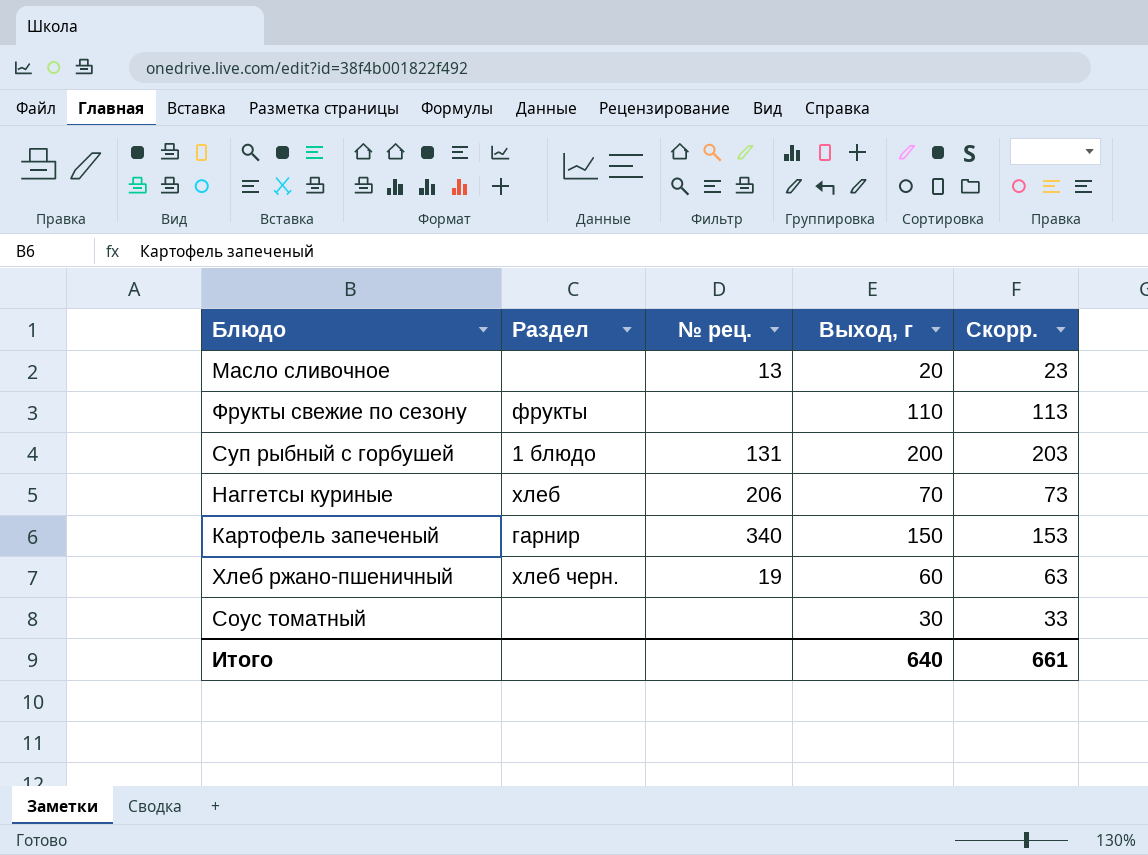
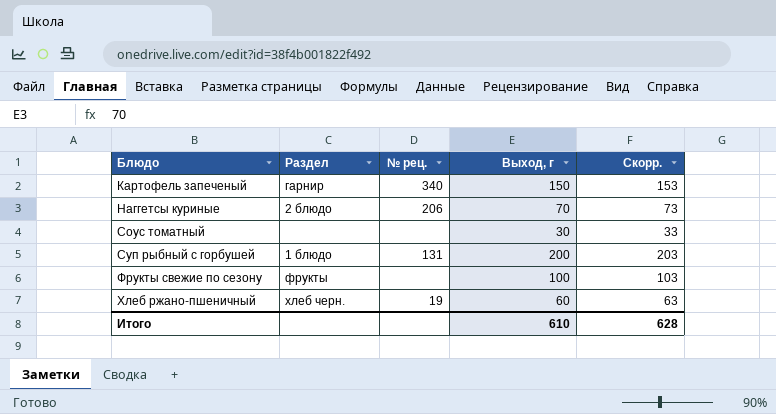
row order: none -> Блюдо ascending
row Масло сливочное: none | 13 | 20 | 23 -> none
Наггетсы куриные | Раздел: хлеб -> 2 блюдо
Фрукты свежие по сезону | Выход, г: 110 -> 100
Фрукты свежие по сезону | Скорр.: 113 -> 103
Итого | Выход, г: 640 -> 610
Итого | Скорр.: 661 -> 628

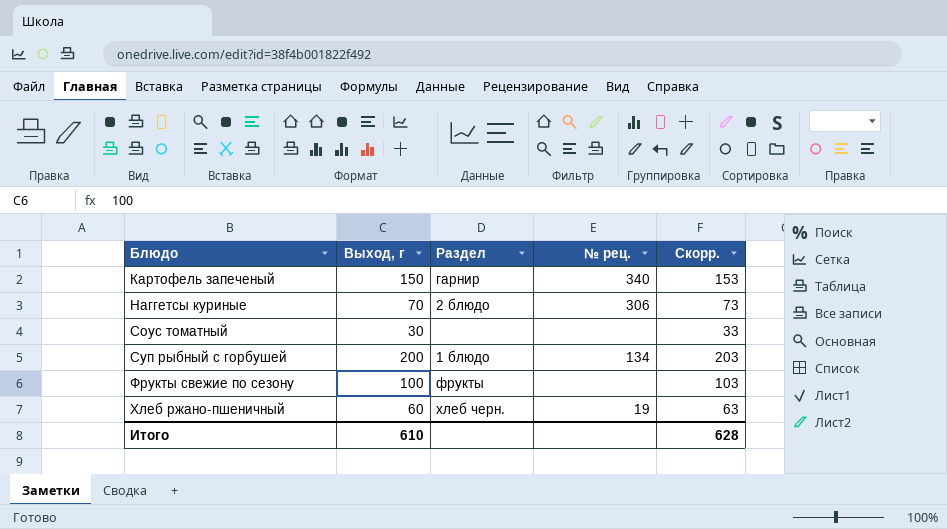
column Выход, г | position: 4 -> 2
Наггетсы куриные | № рец.: 206 -> 306
Суп рыбный с горбушей | № рец.: 131 -> 134

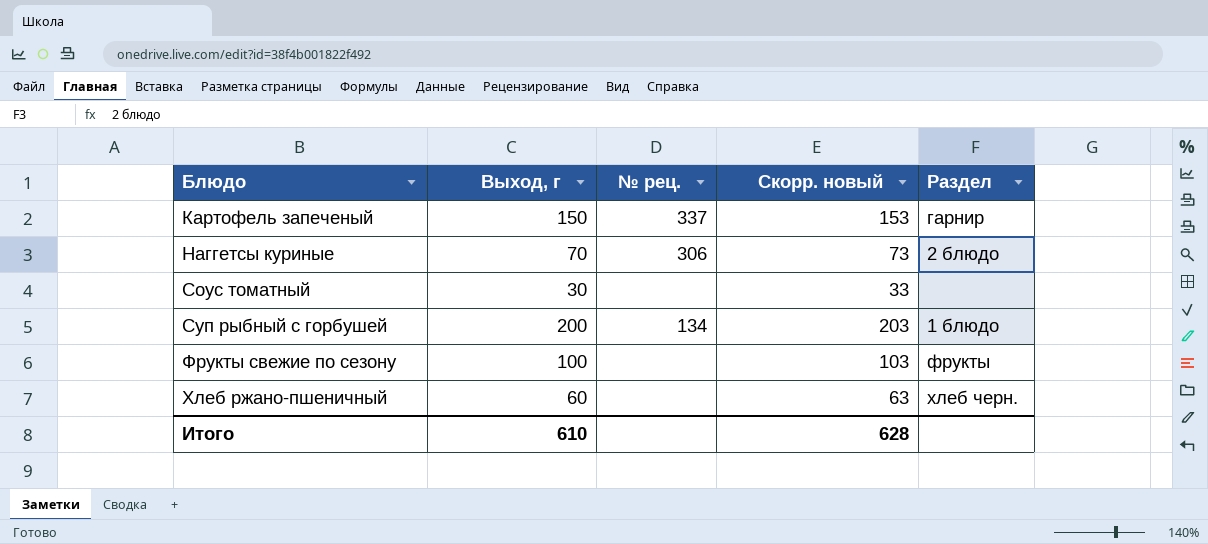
column name: Скорр. -> Скорр. новый
column Раздел | position: 3 -> 5
Картофель запеченый | № рец.: 340 -> 337
Хлеб ржано-пшеничный | № рец.: 19 -> none

